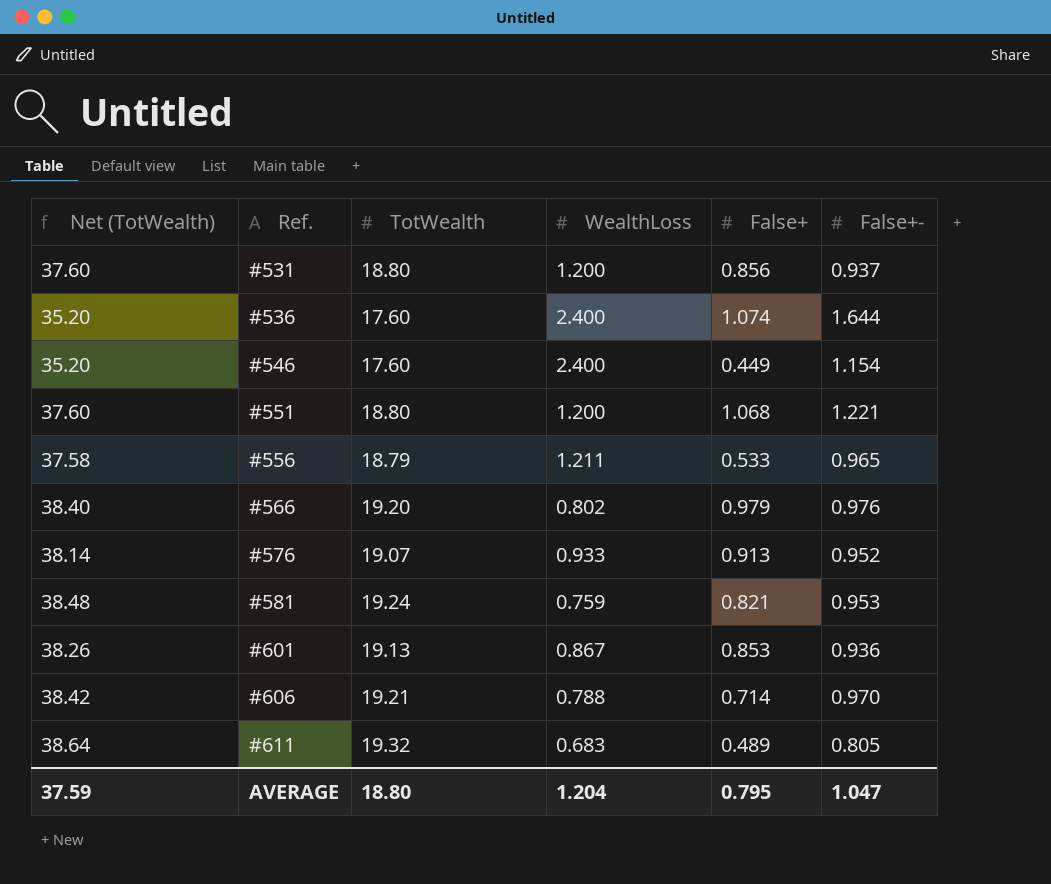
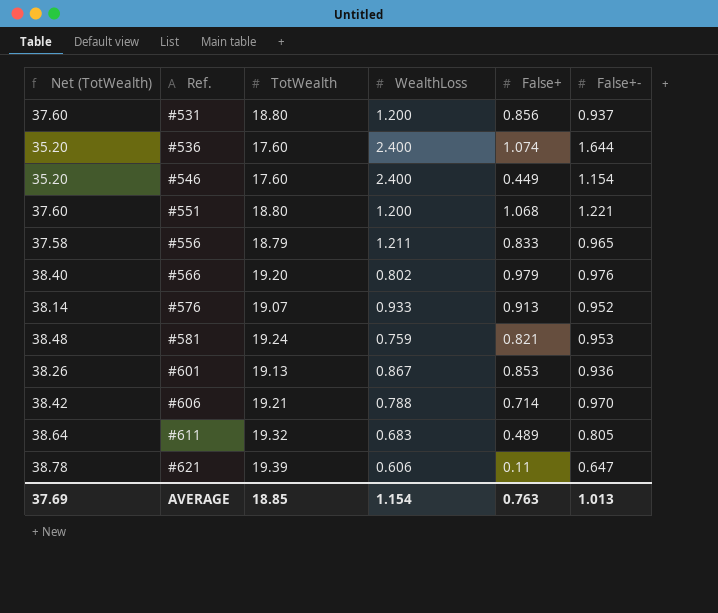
#556 | False+: 0.533 -> 0.833
row #621: none -> 38.78 | 19.39 | 0.606 | 0.11 | 0.647
AVERAGE | Net (TotWealth): 37.59 -> 37.69
AVERAGE | TotWealth: 18.80 -> 18.85
AVERAGE | WealthLoss: 1.204 -> 1.154
AVERAGE | False+: 0.795 -> 0.763
AVERAGE | False+-: 1.047 -> 1.013

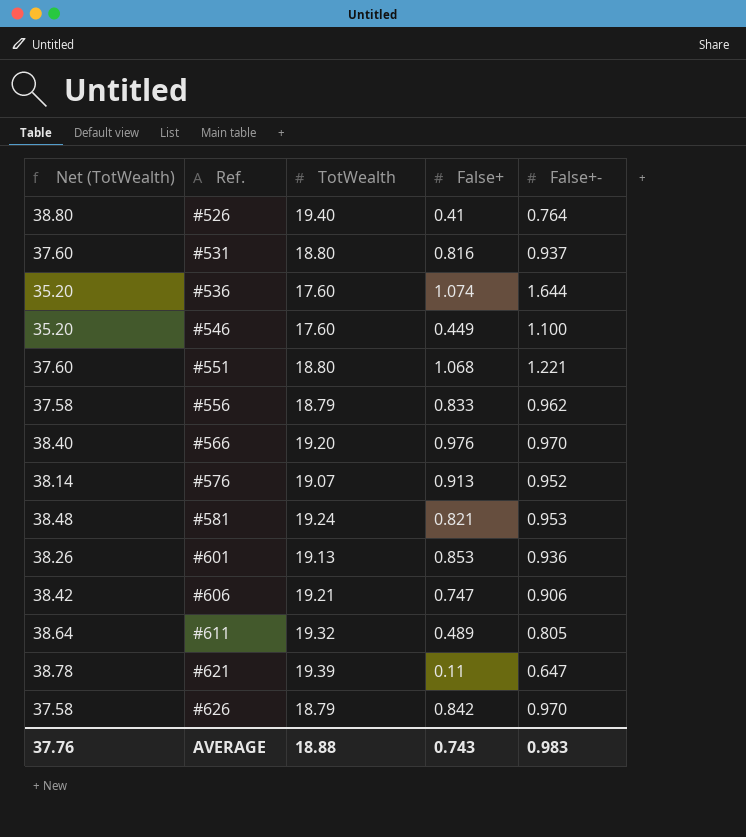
column WealthLoss | position: 4 -> none
row #526: none -> 38.80 | 19.40 | 0.41 | 0.764
#531 | False+: 0.856 -> 0.816
#546 | False+-: 1.154 -> 1.100
#556 | False+-: 0.965 -> 0.962
#566 | False+: 0.979 -> 0.976
#566 | False+-: 0.976 -> 0.970
#606 | False+: 0.714 -> 0.747
#606 | False+-: 0.970 -> 0.906
row #626: none -> 37.58 | 18.79 | 0.842 | 0.970
AVERAGE | Net (TotWealth): 37.69 -> 37.76
AVERAGE | TotWealth: 18.85 -> 18.88
AVERAGE | False+: 0.763 -> 0.743
AVERAGE | False+-: 1.013 -> 0.983

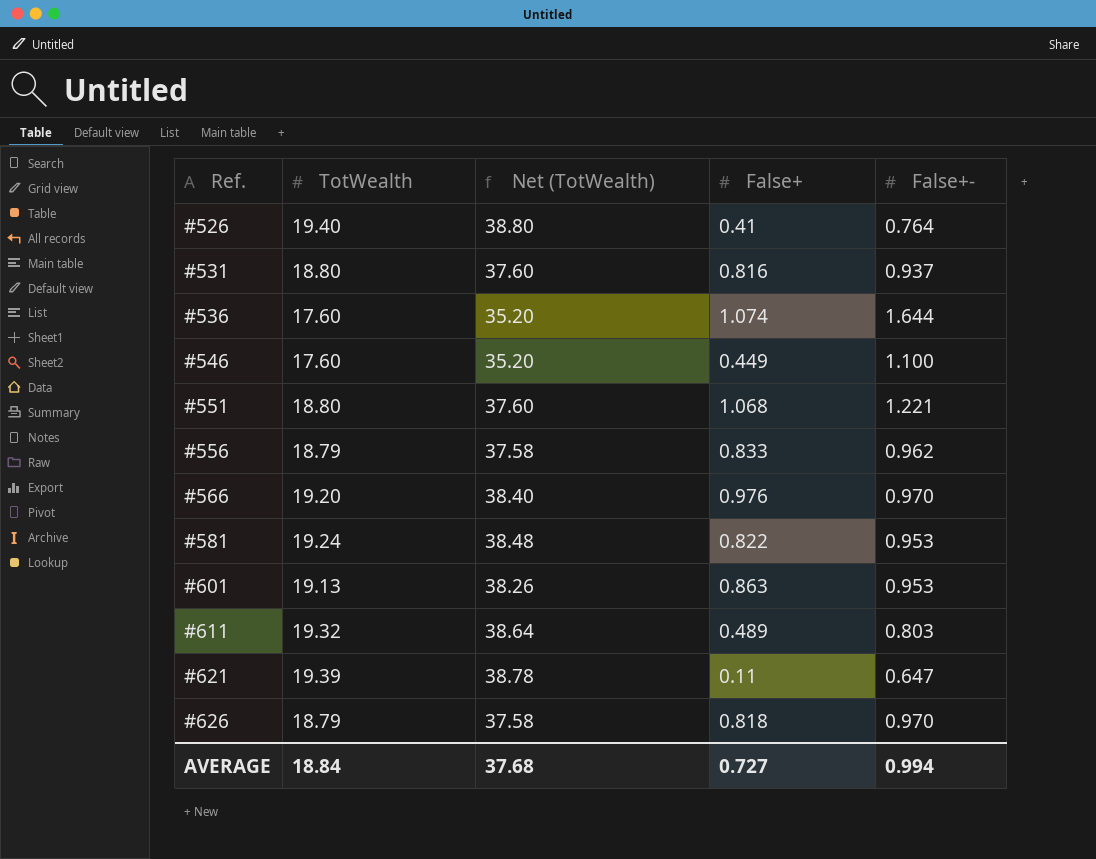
column Net (TotWealth) | position: 1 -> 3
row #576: 38.14 | 19.07 | 0.913 | 0.952 -> none
row #606: 38.42 | 19.21 | 0.747 | 0.906 -> none
#581 | False+: 0.821 -> 0.822
#601 | False+: 0.853 -> 0.863
#601 | False+-: 0.936 -> 0.953
#611 | False+-: 0.805 -> 0.803
#626 | False+: 0.842 -> 0.818
AVERAGE | TotWealth: 18.88 -> 18.84
AVERAGE | Net (TotWealth): 37.76 -> 37.68
AVERAGE | False+: 0.743 -> 0.727
AVERAGE | False+-: 0.983 -> 0.994

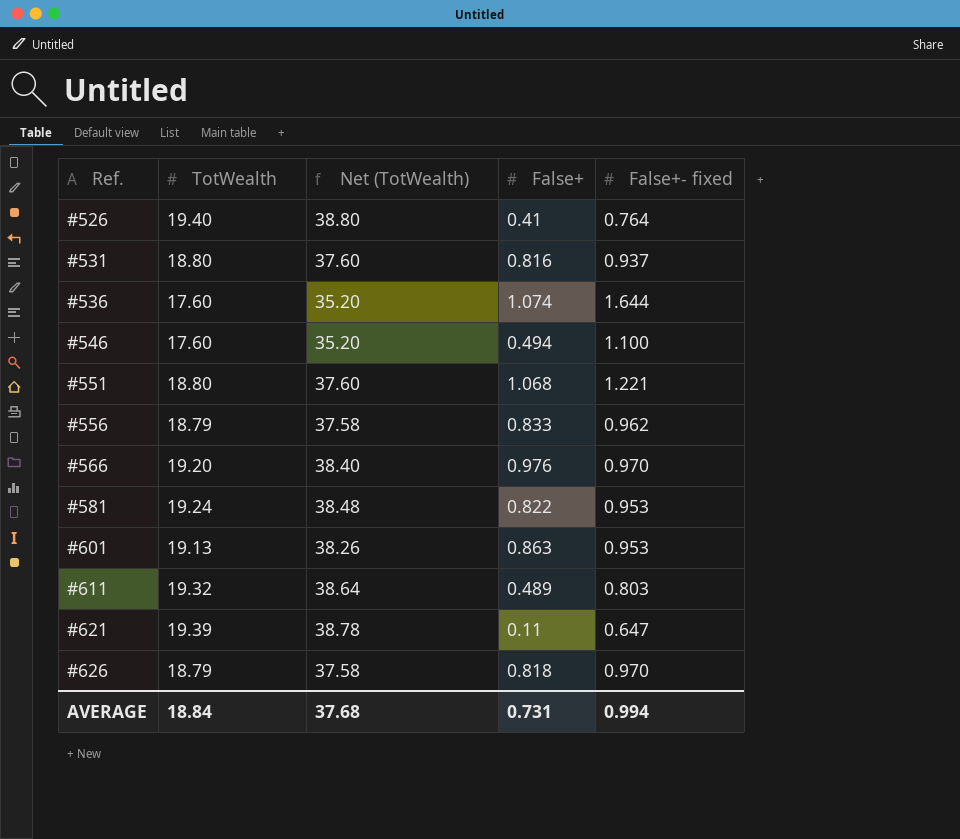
column name: False+- -> False+- fixed
#546 | False+: 0.449 -> 0.494
AVERAGE | False+: 0.727 -> 0.731

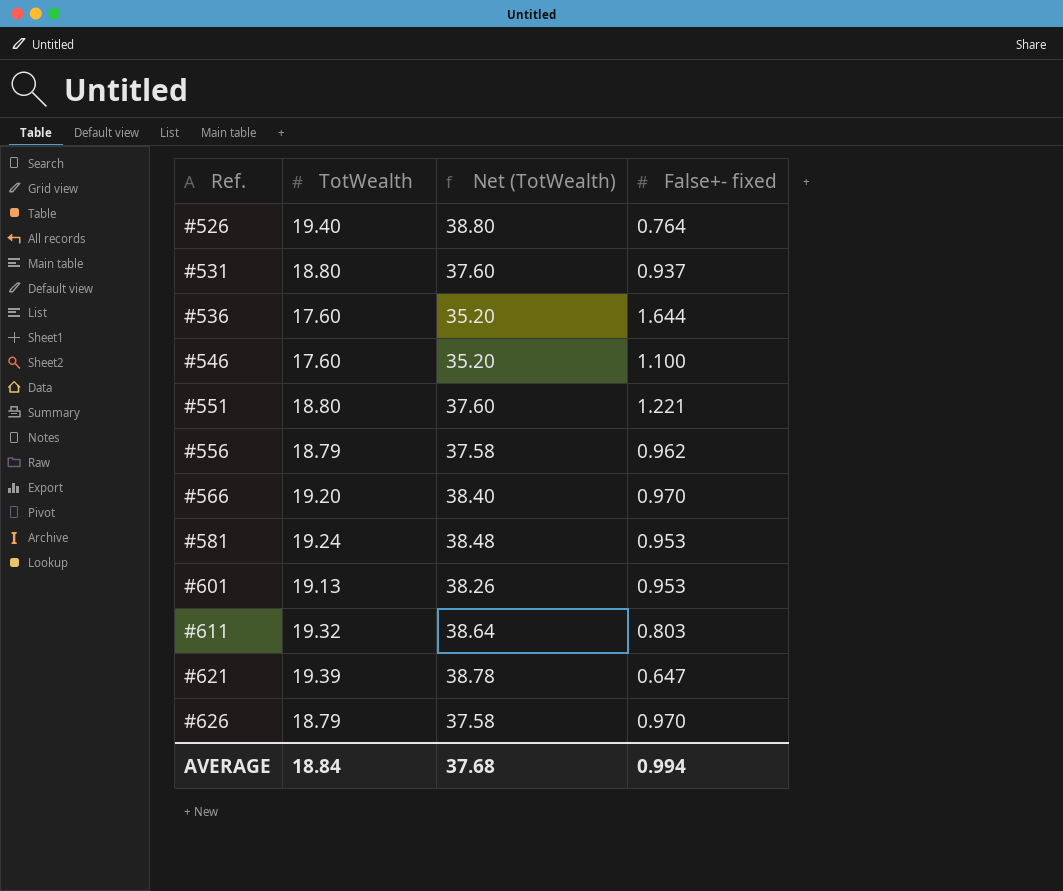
column False+ | position: 4 -> none

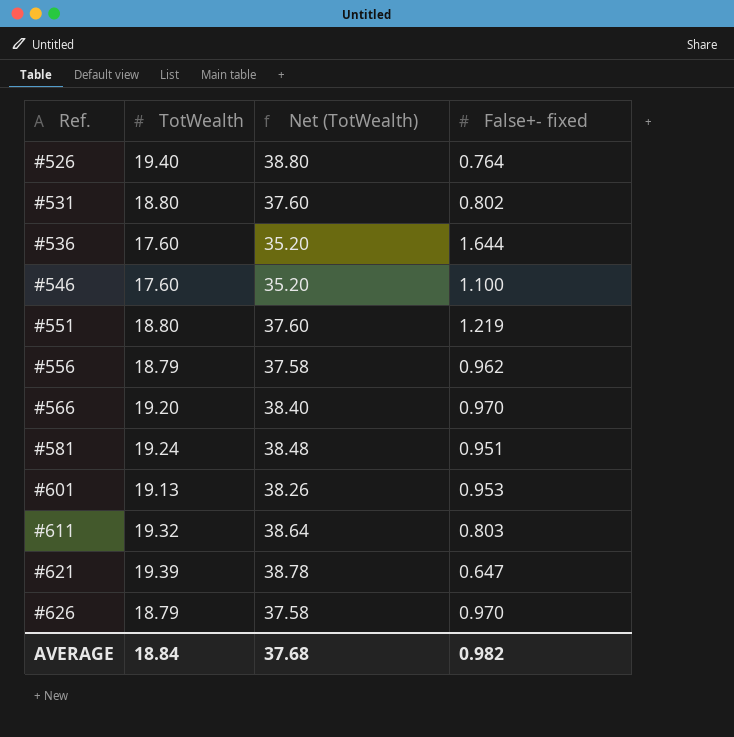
#531 | False+- fixed: 0.937 -> 0.802
#551 | False+- fixed: 1.221 -> 1.219
#581 | False+- fixed: 0.953 -> 0.951
AVERAGE | False+- fixed: 0.994 -> 0.982

